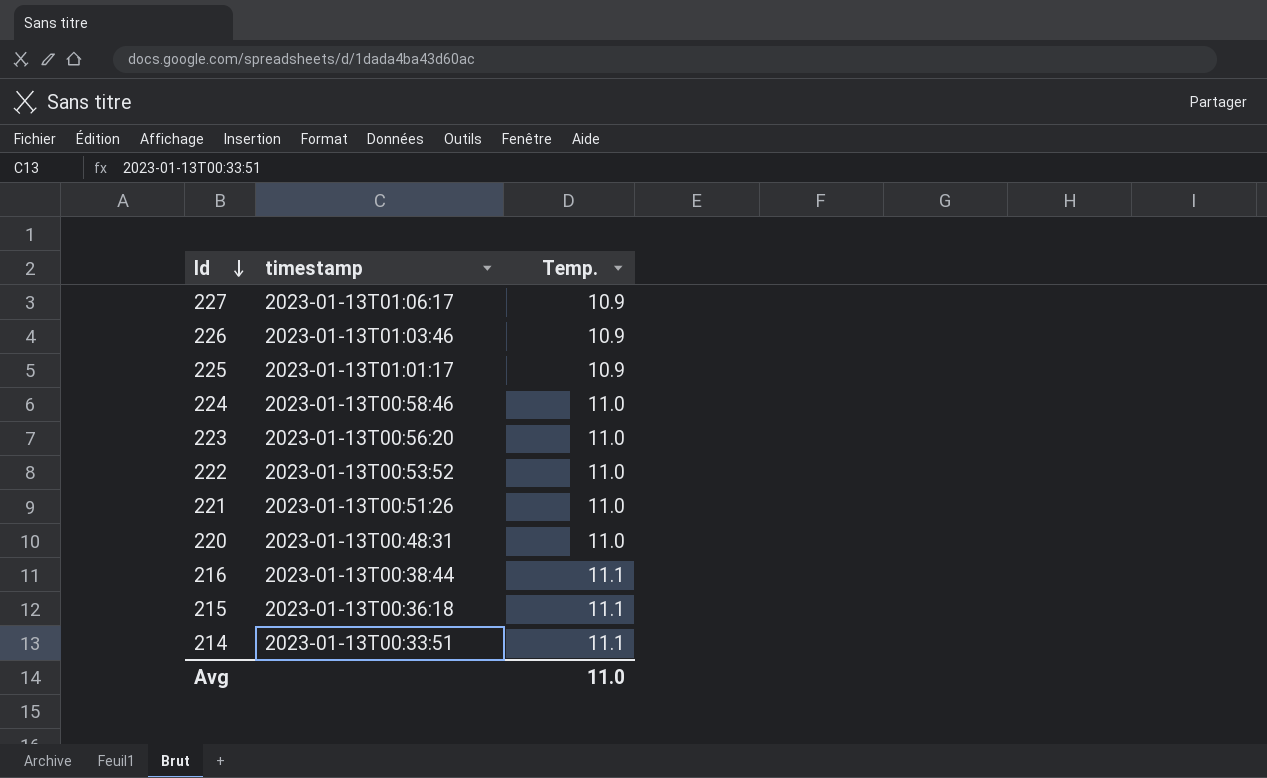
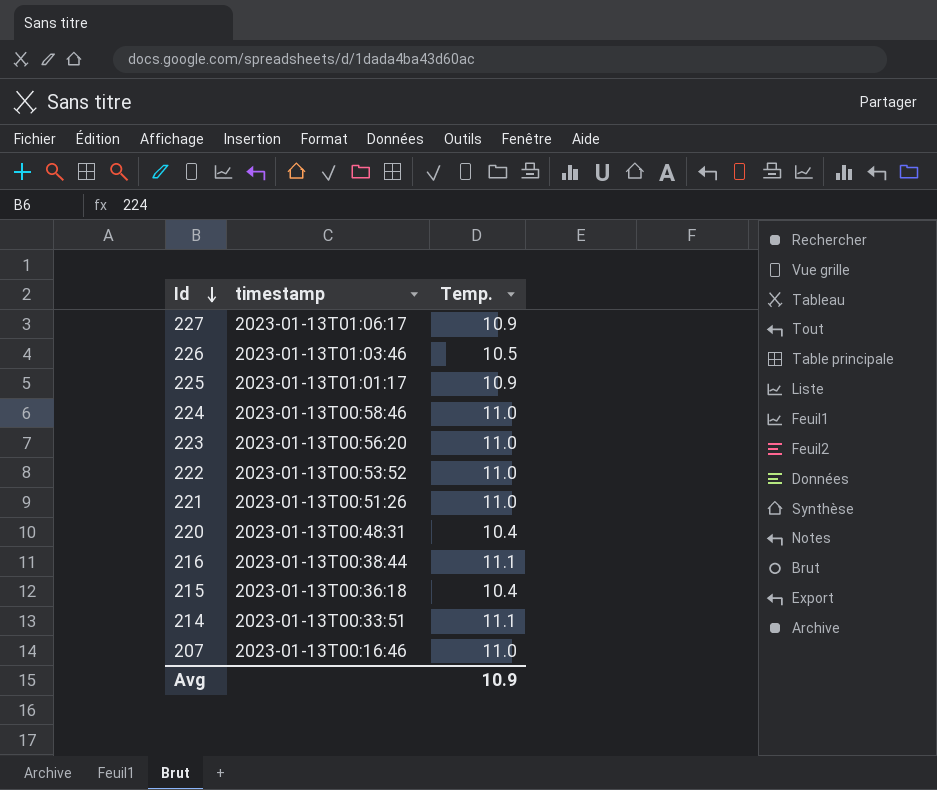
226 | Temp.: 10.9 -> 10.5
220 | Temp.: 11.0 -> 10.4
215 | Temp.: 11.1 -> 10.4
row 207: none -> 2023-01-13T00:16:46 | 11.0
Avg | Temp.: 11.0 -> 10.9

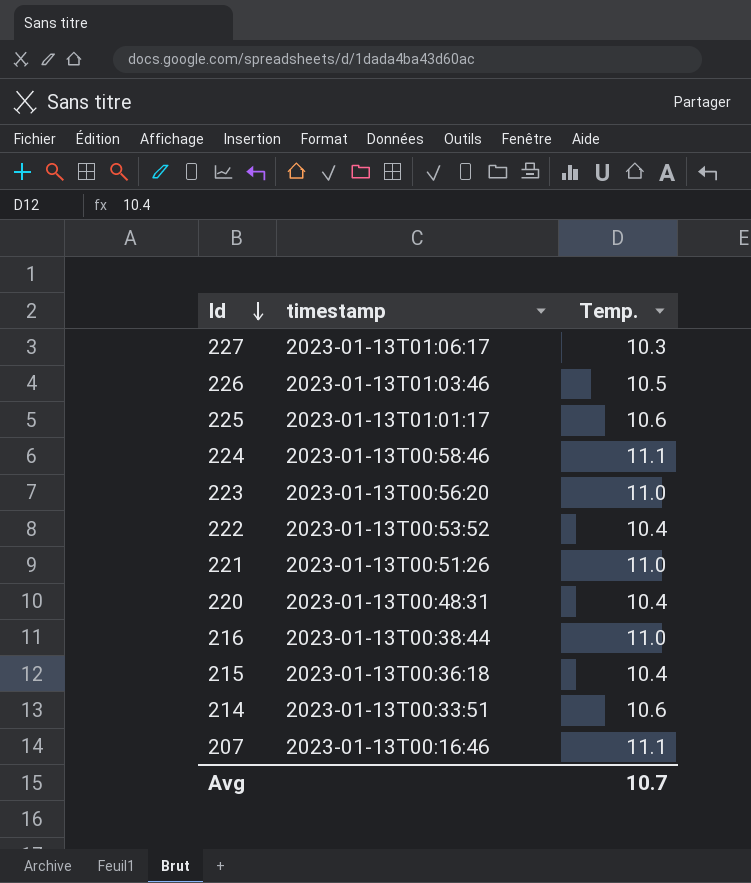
227 | Temp.: 10.9 -> 10.3
225 | Temp.: 10.9 -> 10.6
224 | Temp.: 11.0 -> 11.1
222 | Temp.: 11.0 -> 10.4
216 | Temp.: 11.1 -> 11.0
214 | Temp.: 11.1 -> 10.6
207 | Temp.: 11.0 -> 11.1
Avg | Temp.: 10.9 -> 10.7

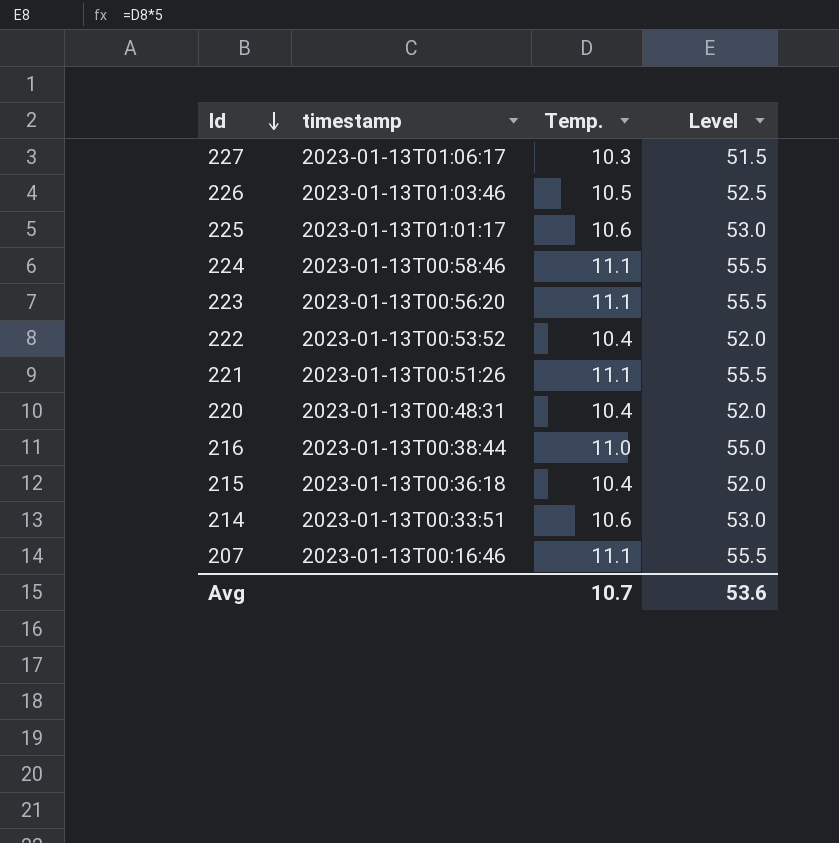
column Level | formula: none -> [Temp.] * 5
223 | Temp.: 11.0 -> 11.1
221 | Temp.: 11.0 -> 11.1

